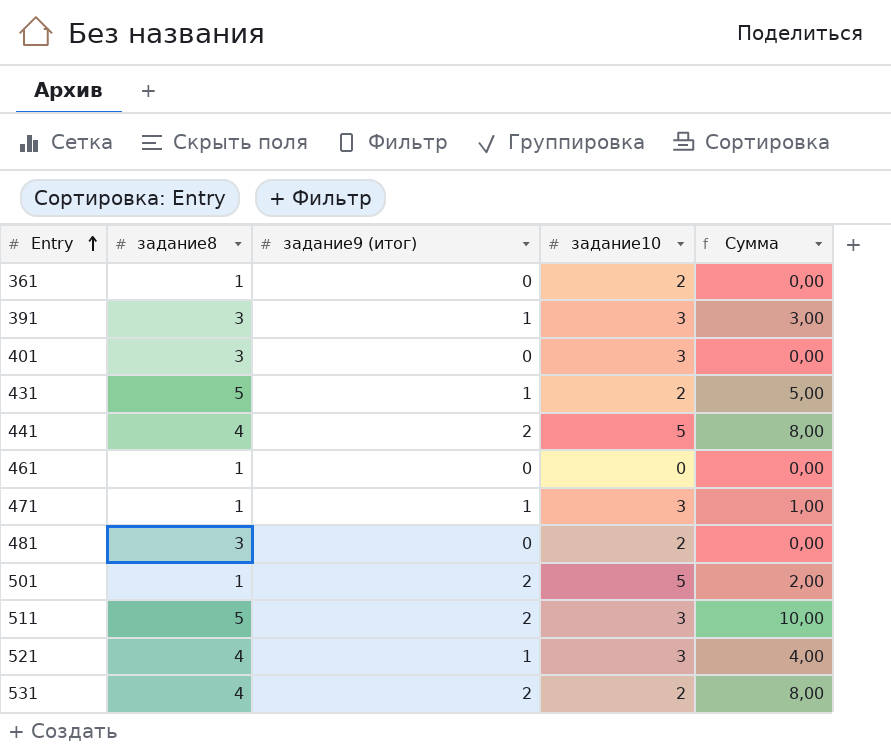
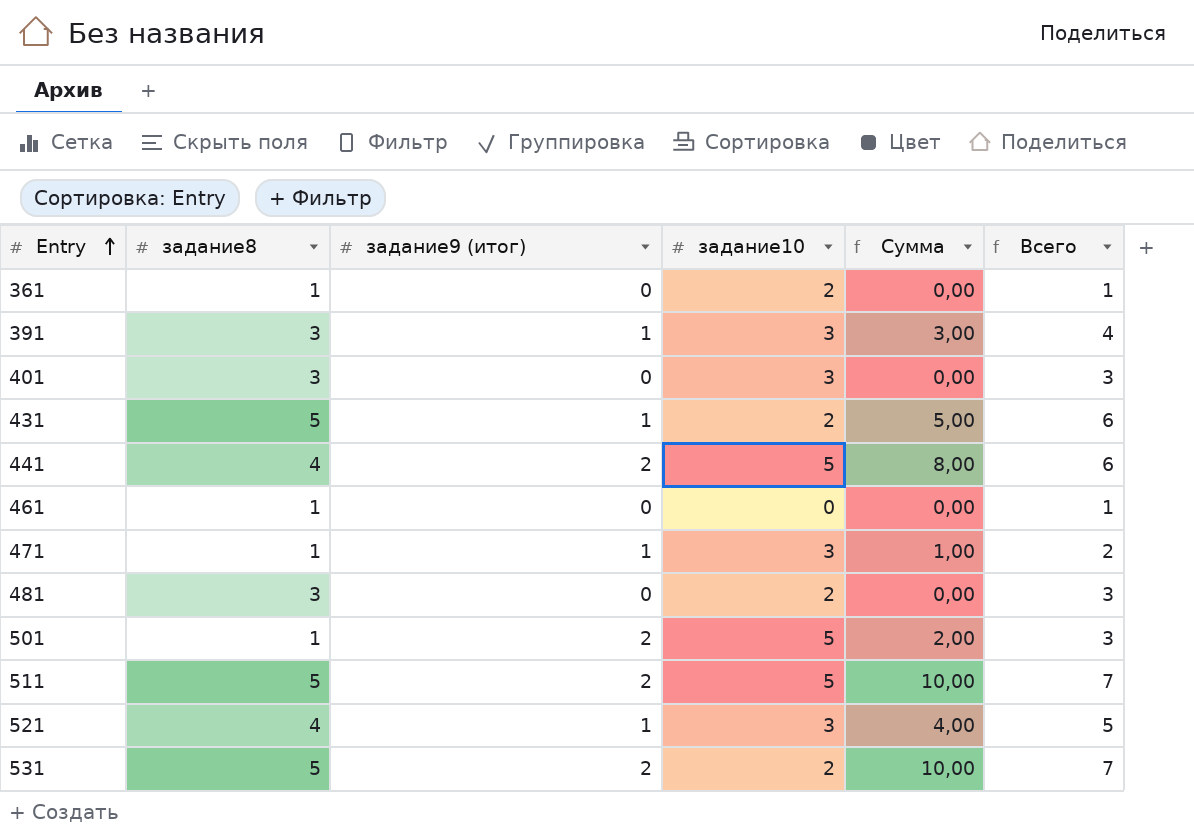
column Всего | formula: none -> [задание8] + [задание9 (итог)]
511 | задание10: 3 -> 5
531 | задание8: 4 -> 5
531 | Сумма: 8,00 -> 10,00

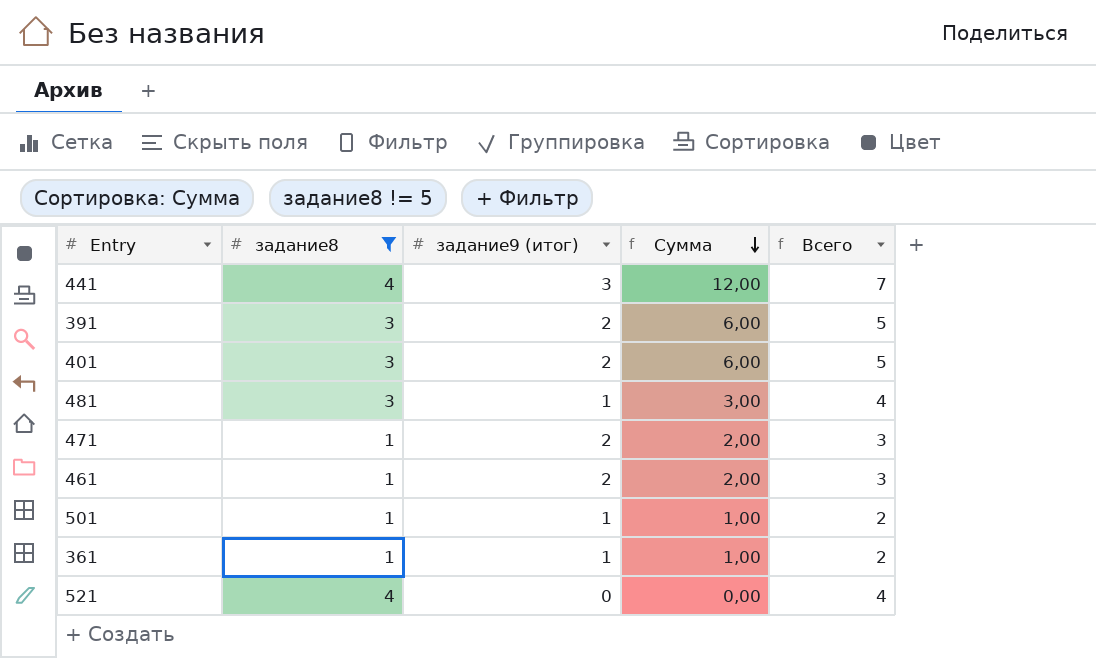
filter: none -> задание8 != 5
row order: Entry ascending -> Сумма descending
column задание10 | position: 4 -> none
441 | задание9 (итог): 2 -> 3
441 | Сумма: 8,00 -> 12,00
441 | Всего: 6 -> 7
391 | задание9 (итог): 1 -> 2
391 | Сумма: 3,00 -> 6,00
391 | Всего: 4 -> 5
401 | задание9 (итог): 0 -> 2
401 | Сумма: 0,00 -> 6,00
401 | Всего: 3 -> 5
481 | задание9 (итог): 0 -> 1
481 | Сумма: 0,00 -> 3,00
481 | Всего: 3 -> 4
471 | задание9 (итог): 1 -> 2
471 | Сумма: 1,00 -> 2,00
471 | Всего: 2 -> 3
461 | задание9 (итог): 0 -> 2
461 | Сумма: 0,00 -> 2,00
461 | Всего: 1 -> 3
501 | задание9 (итог): 2 -> 1
501 | Сумма: 2,00 -> 1,00
501 | Всего: 3 -> 2
361 | задание9 (итог): 0 -> 1
361 | Сумма: 0,00 -> 1,00
361 | Всего: 1 -> 2
521 | задание9 (итог): 1 -> 0
521 | Сумма: 4,00 -> 0,00
521 | Всего: 5 -> 4

